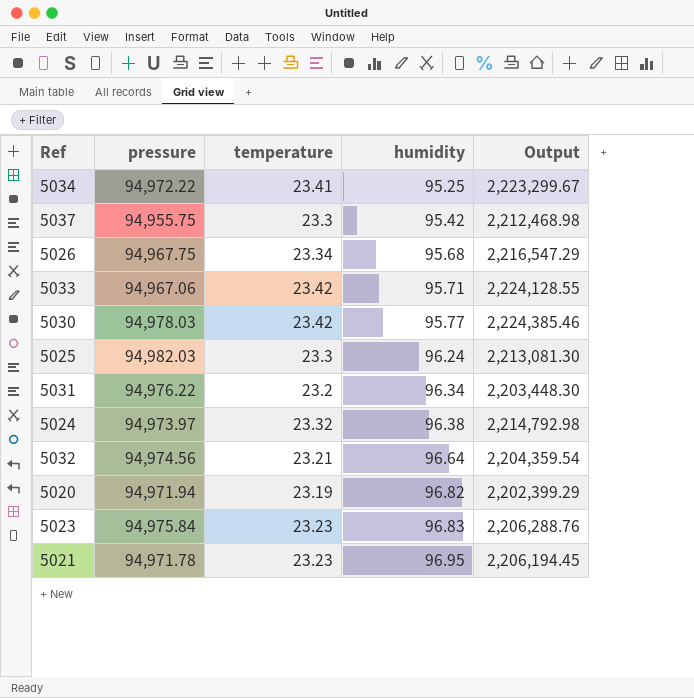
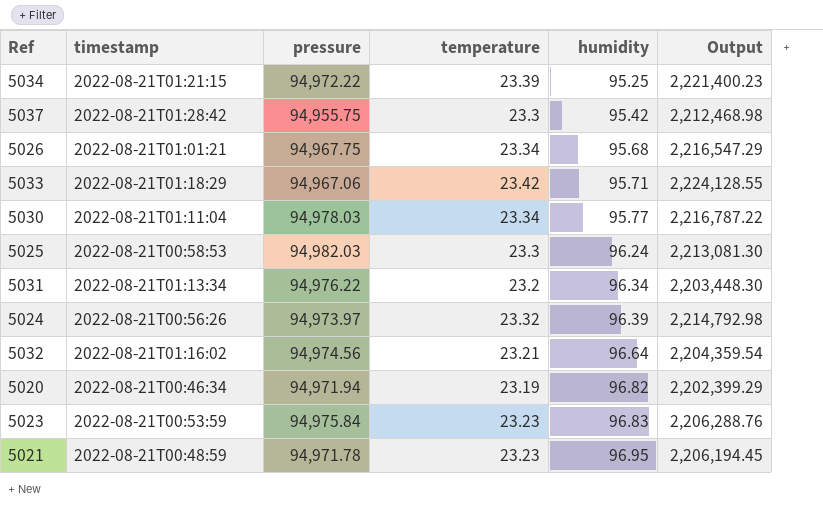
column timestamp | position: none -> 2
5034 | temperature: 23.41 -> 23.39
5034 | Output: 2,223,299.67 -> 2,221,400.23
5030 | temperature: 23.42 -> 23.34
5030 | Output: 2,224,385.46 -> 2,216,787.22
5024 | humidity: 96.38 -> 96.39

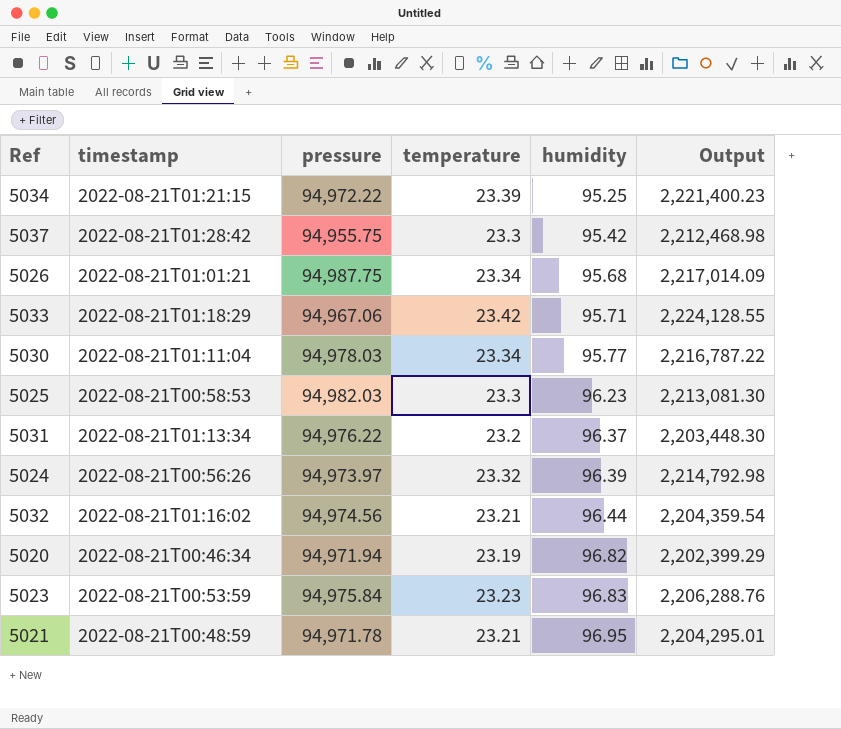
5026 | pressure: 94,967.75 -> 94,987.75
5026 | Output: 2,216,547.29 -> 2,217,014.09
5025 | humidity: 96.24 -> 96.23
5031 | humidity: 96.34 -> 96.37
5032 | humidity: 96.64 -> 96.44
5021 | temperature: 23.23 -> 23.21
5021 | Output: 2,206,194.45 -> 2,204,295.01

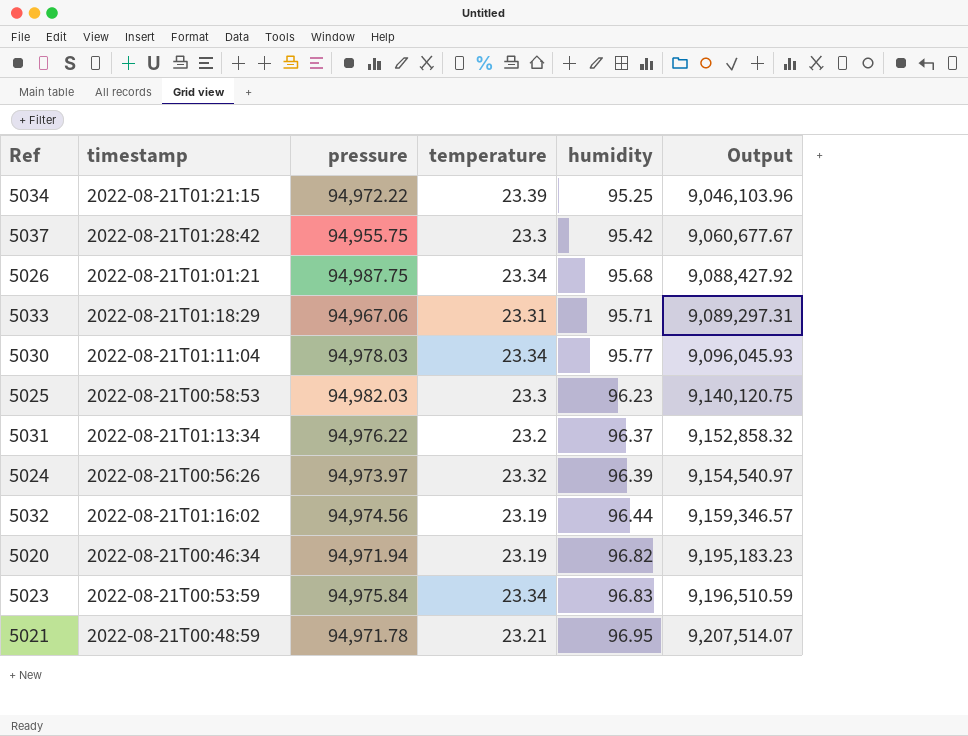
column Output | formula: [pressure] * [temperature] -> [pressure] * [humidity]
5033 | temperature: 23.42 -> 23.31
5032 | temperature: 23.21 -> 23.19
5023 | temperature: 23.23 -> 23.34

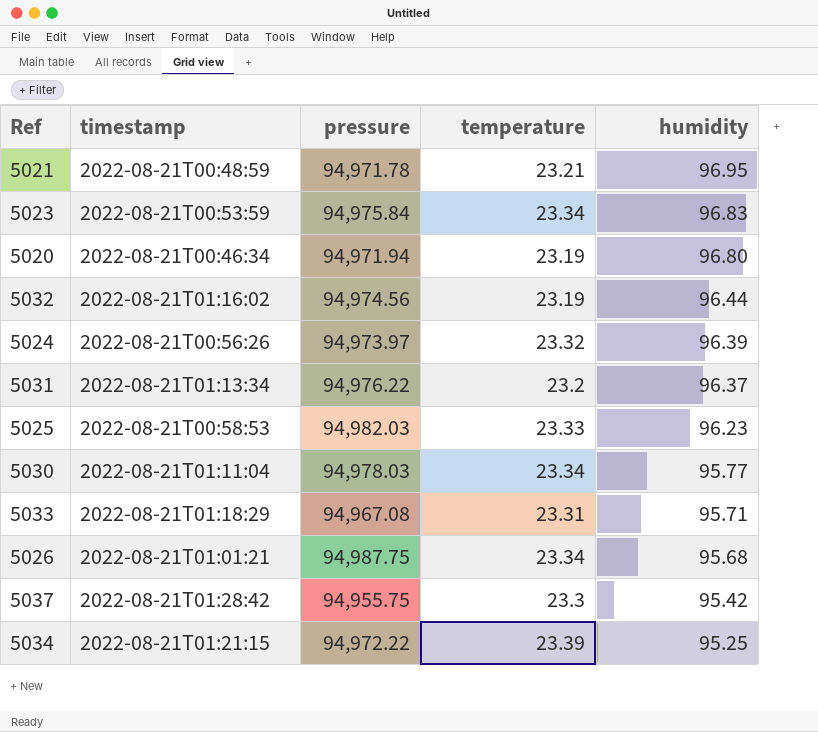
row order: humidity ascending -> humidity descending
column Output | formula: [pressure] * [humidity] -> none
5020 | humidity: 96.82 -> 96.80
5025 | temperature: 23.3 -> 23.33
5033 | pressure: 94,967.06 -> 94,967.08

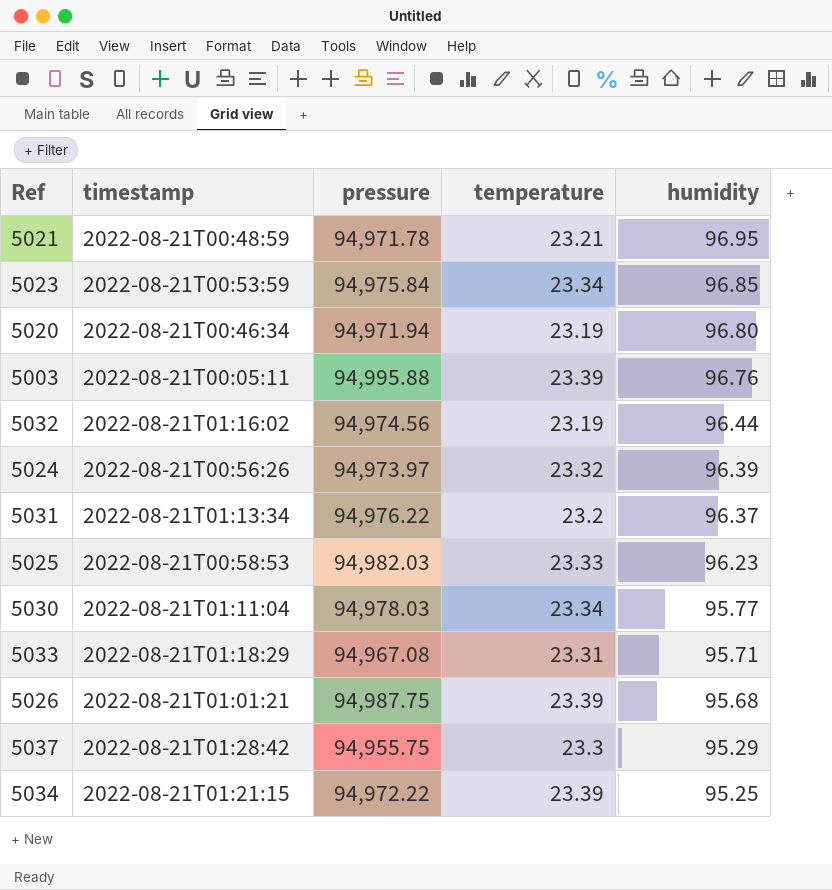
5023 | humidity: 96.83 -> 96.85
row 5003: none -> 2022-08-21T00:05:11 | 94,995.88 | 23.39 | 96.76
5026 | temperature: 23.34 -> 23.39
5037 | humidity: 95.42 -> 95.29

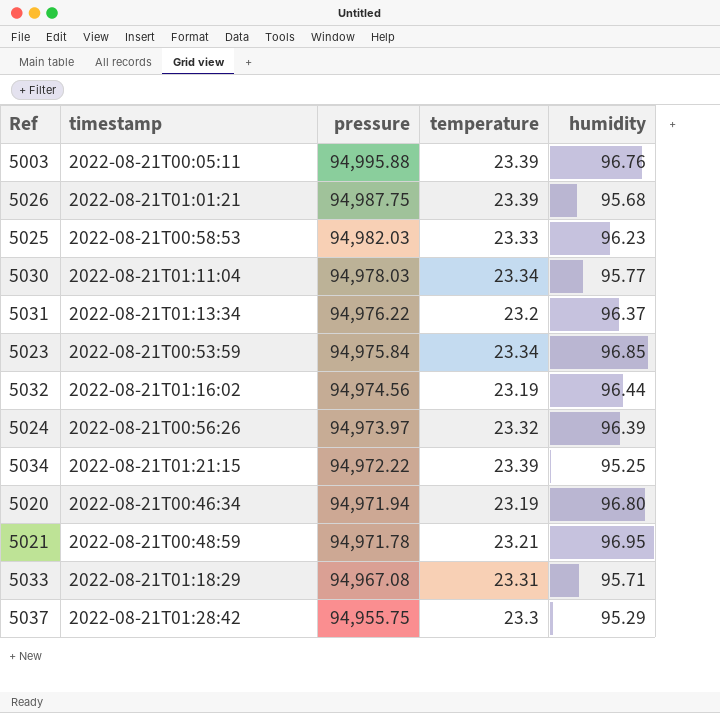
row order: humidity descending -> pressure descending

